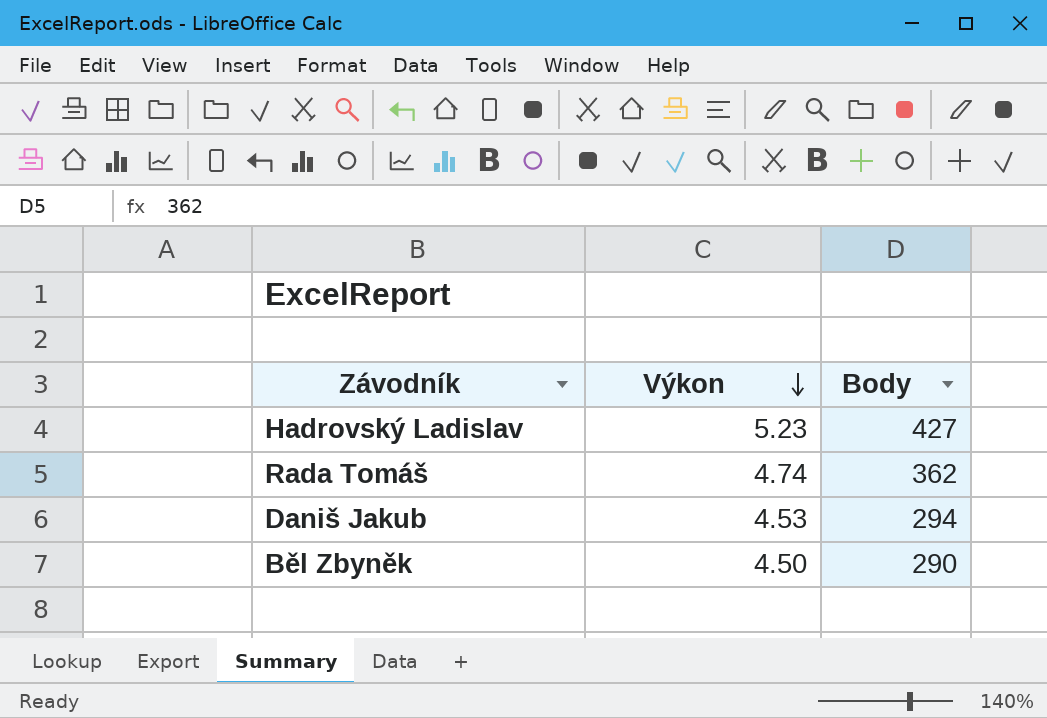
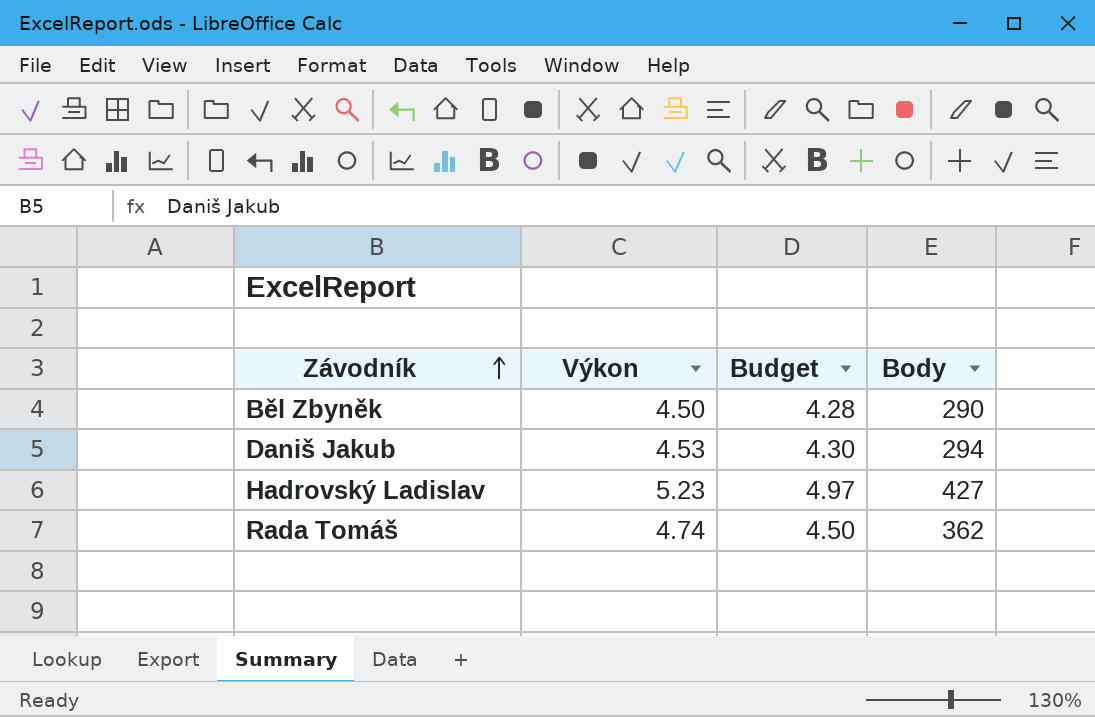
row order: Výkon descending -> Závodník ascending
column Budget | formula: none -> [Výkon] * 0.95

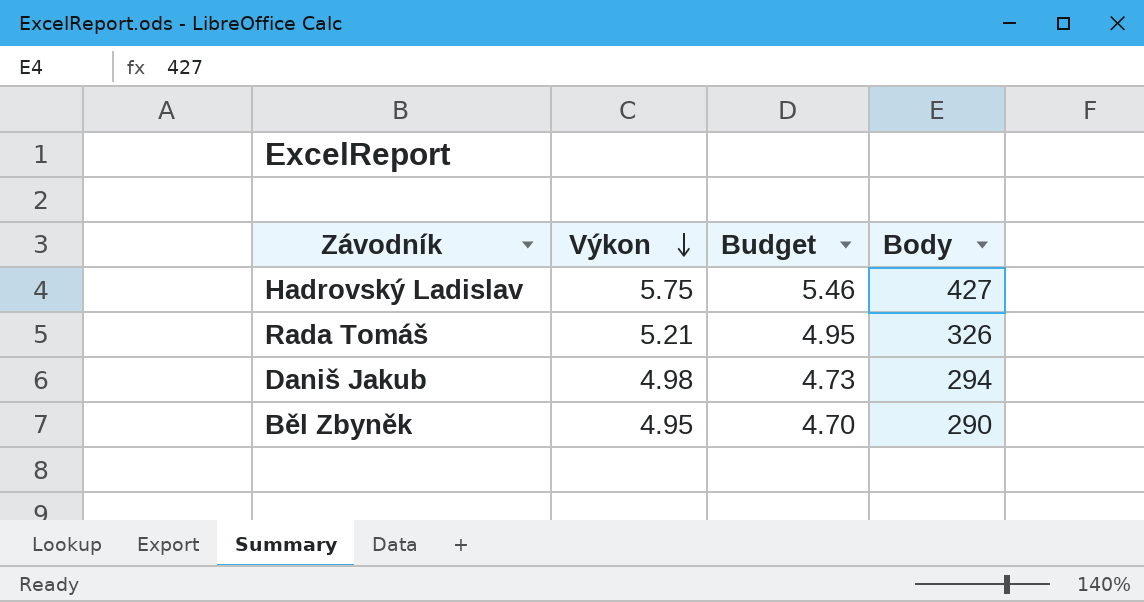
row order: Závodník ascending -> Výkon descending
Hadrovský Ladislav | Výkon: 5.23 -> 5.75
Hadrovský Ladislav | Budget: 4.97 -> 5.46
Rada Tomáš | Výkon: 4.74 -> 5.21
Rada Tomáš | Budget: 4.50 -> 4.95
Rada Tomáš | Body: 362 -> 326
Daniš Jakub | Výkon: 4.53 -> 4.98
Daniš Jakub | Budget: 4.30 -> 4.73
Běl Zbyněk | Výkon: 4.50 -> 4.95
Běl Zbyněk | Budget: 4.28 -> 4.70

